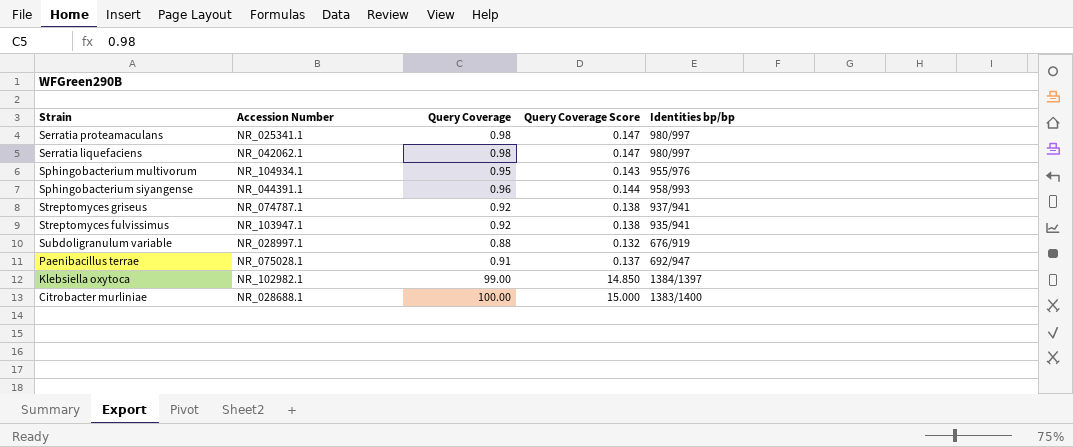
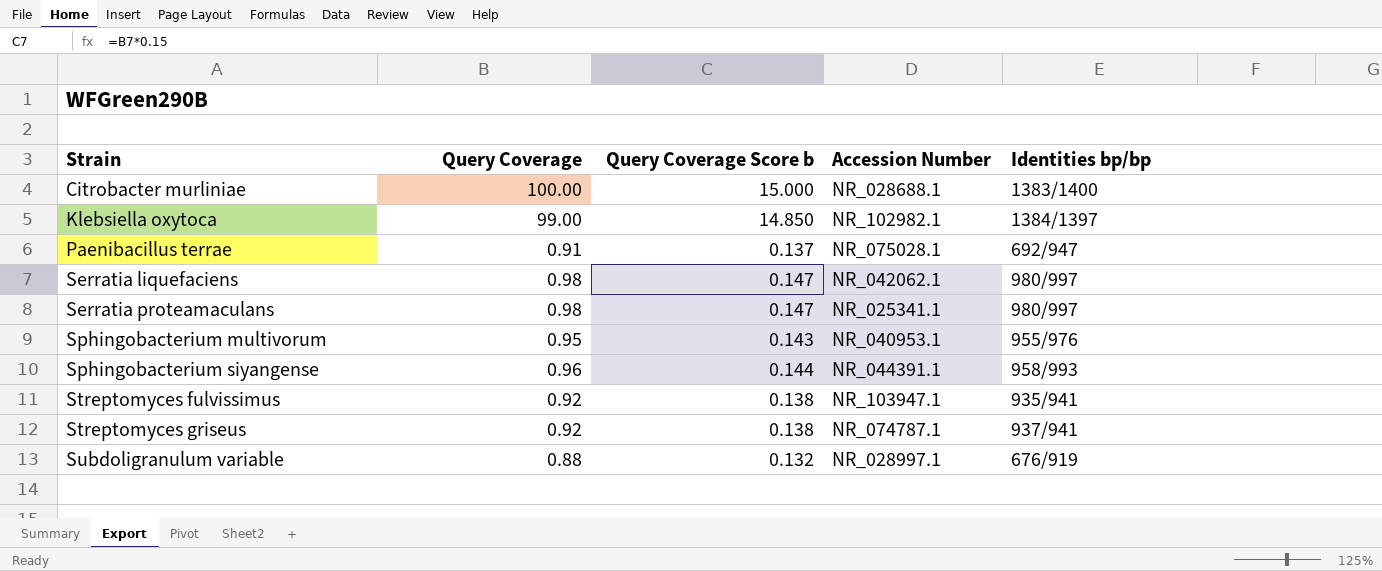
row order: none -> Strain ascending
column name: Query Coverage Score -> Query Coverage Score b
column Accession Number | position: 2 -> 4
Sphingobacterium multivorum | Accession Number: NR_104934.1 -> NR_040953.1

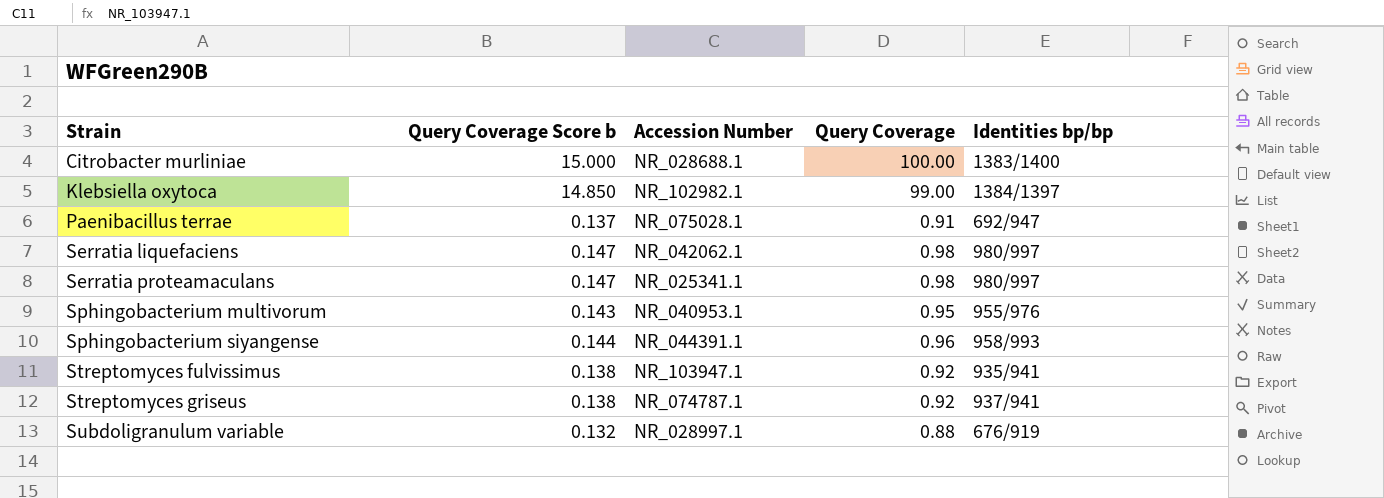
column Query Coverage | position: 2 -> 4

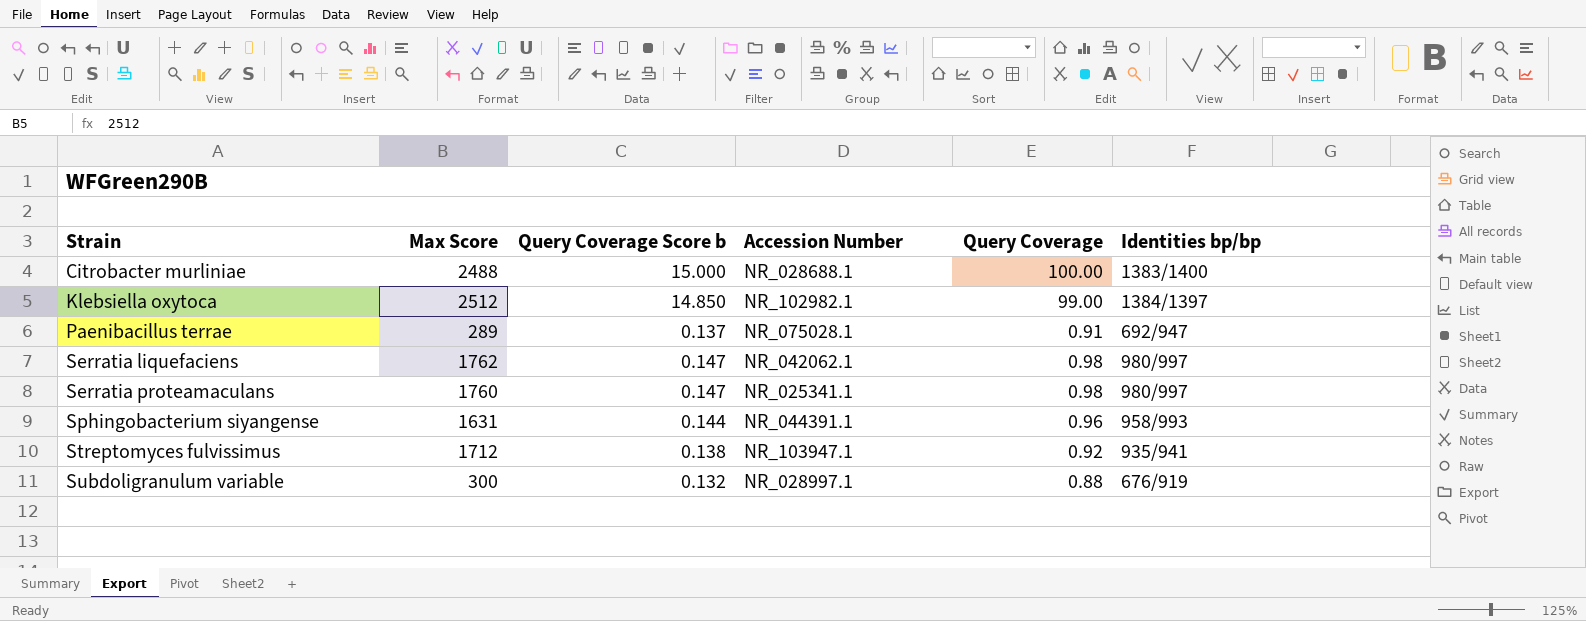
column Max Score | position: none -> 2
row Sphingobacterium multivorum: 0.143 | NR_040953.1 | 0.95 | 955/976 -> none
row Streptomyces griseus: 0.138 | NR_074787.1 | 0.92 | 937/941 -> none

